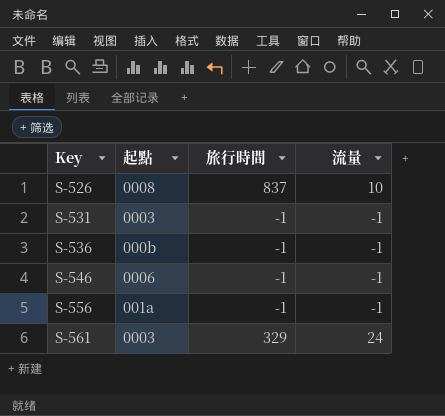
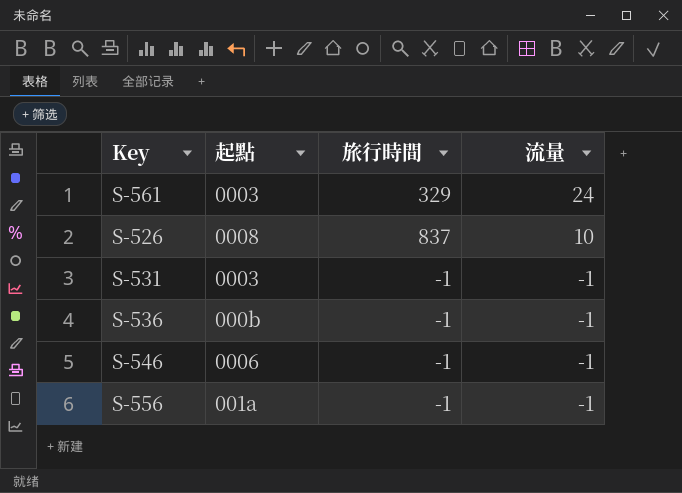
row order: Key ascending -> 流量 descending

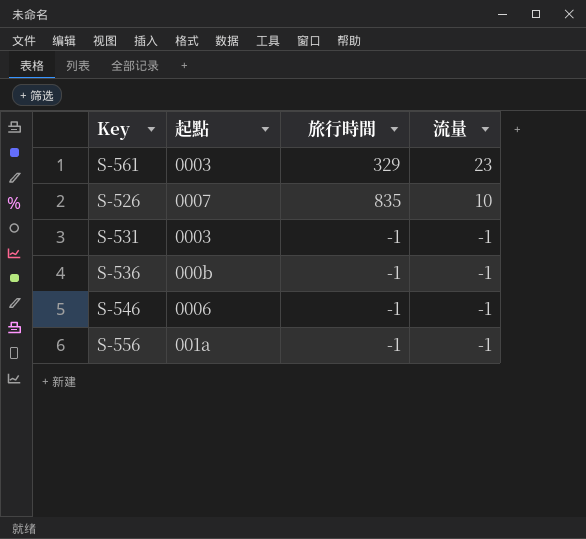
S-561 | 流量: 24 -> 23
S-526 | 起點: 0008 -> 0007
S-526 | 旅行時間: 837 -> 835

